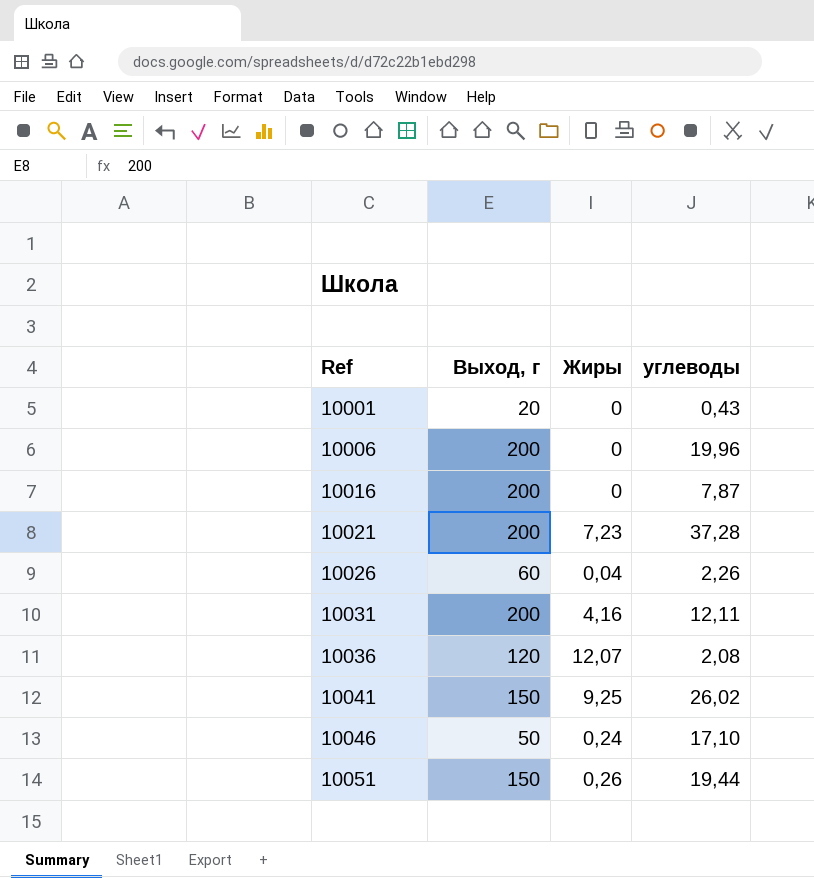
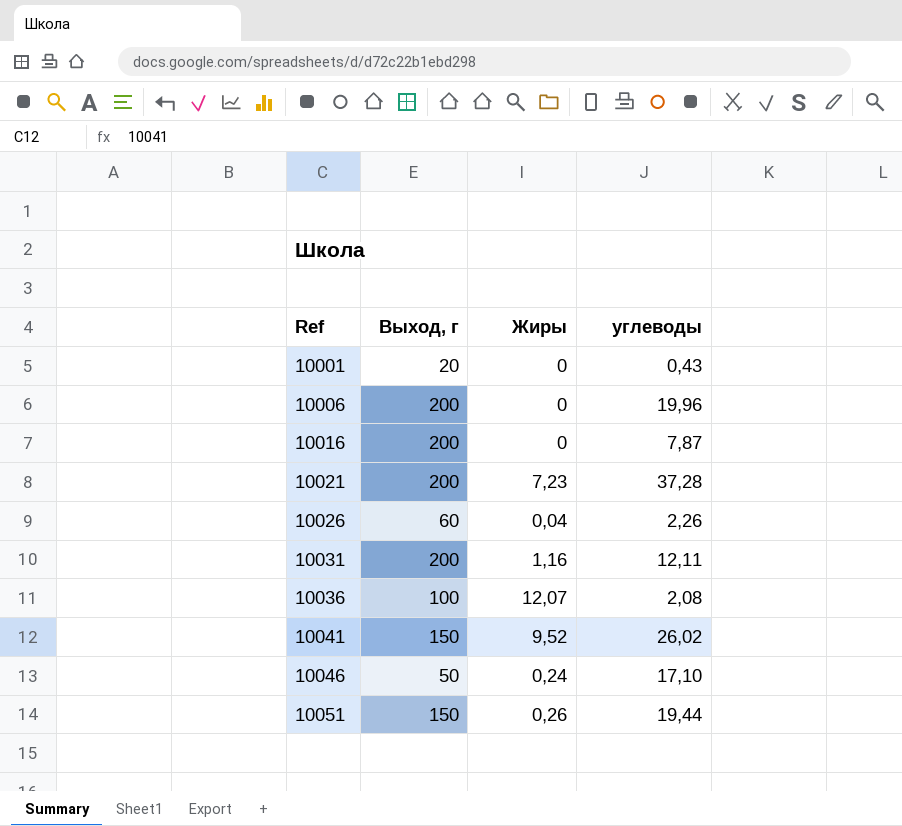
10031 | Жиры: 4,16 -> 1,16
10036 | Выход, г: 120 -> 100
10041 | Жиры: 9,25 -> 9,52

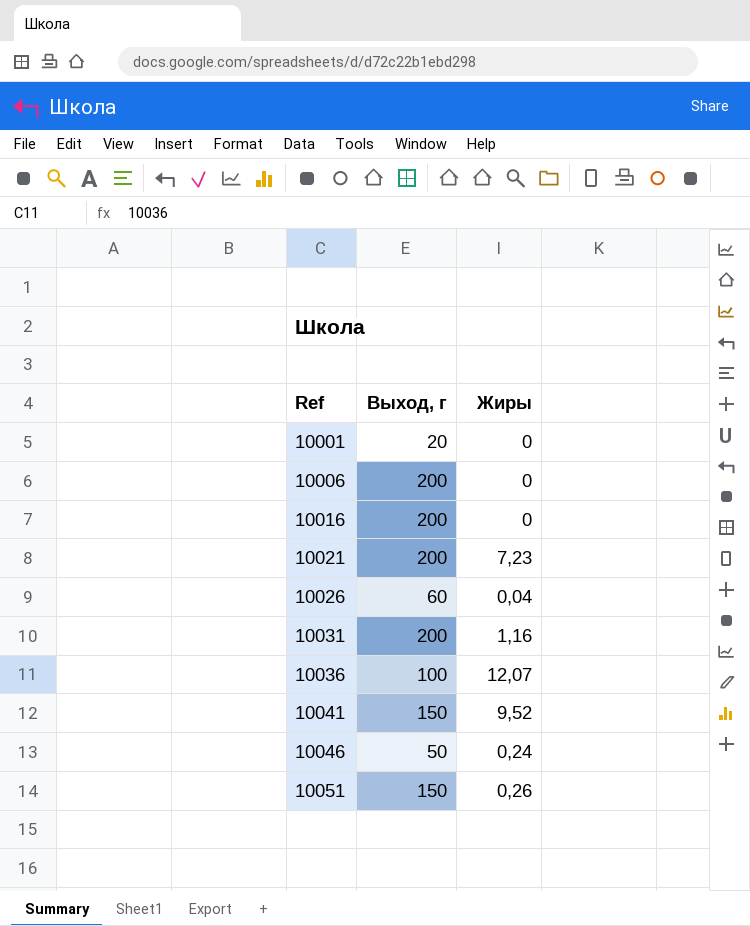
column углеводы | position: 4 -> none

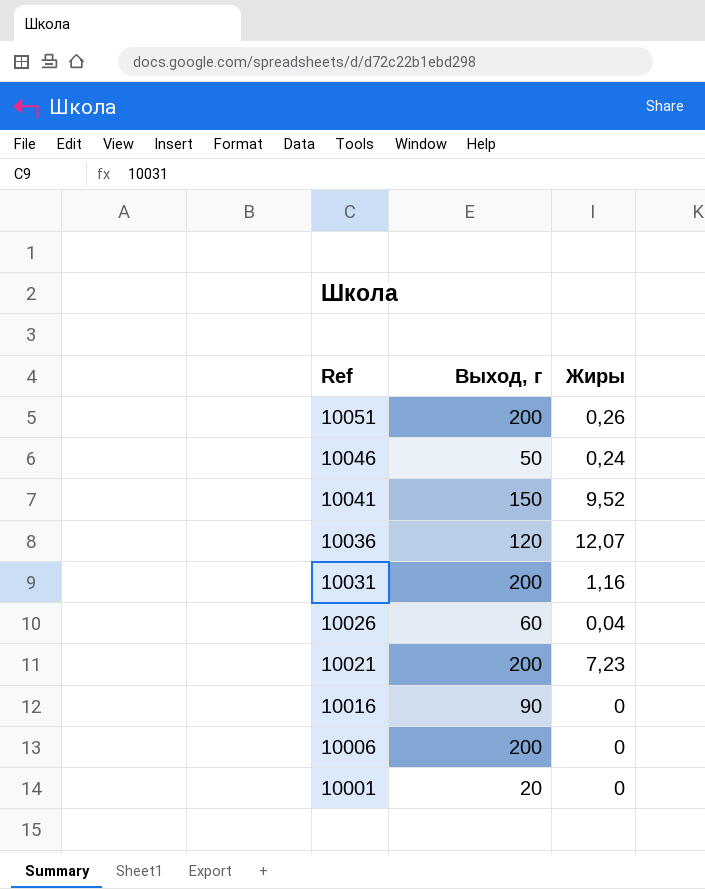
row order: Ref ascending -> Ref descending
10051 | Выход, г: 150 -> 200
10036 | Выход, г: 100 -> 120
10016 | Выход, г: 200 -> 90

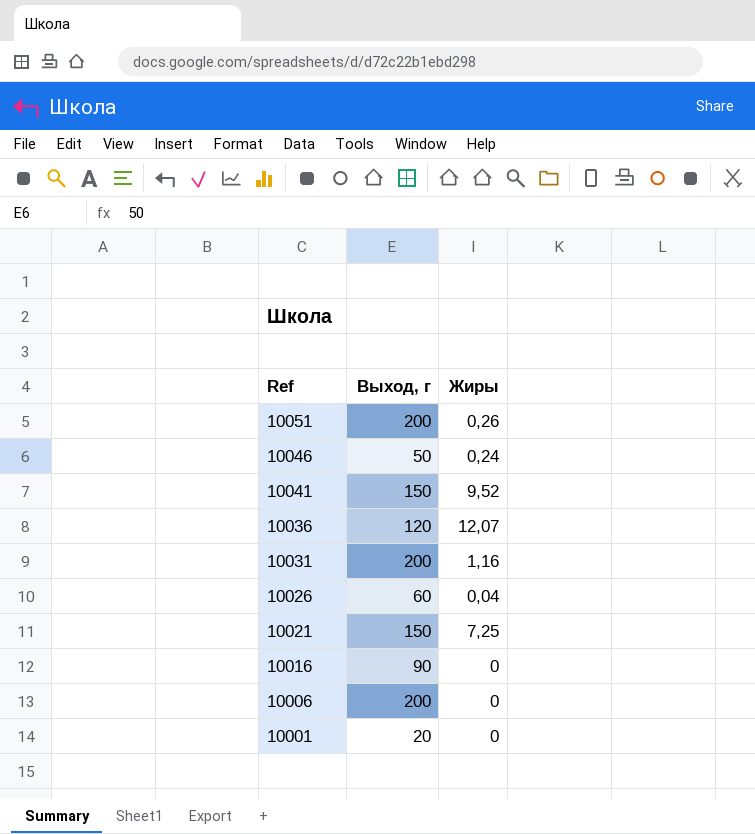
10021 | Выход, г: 200 -> 150
10021 | Жиры: 7,23 -> 7,25

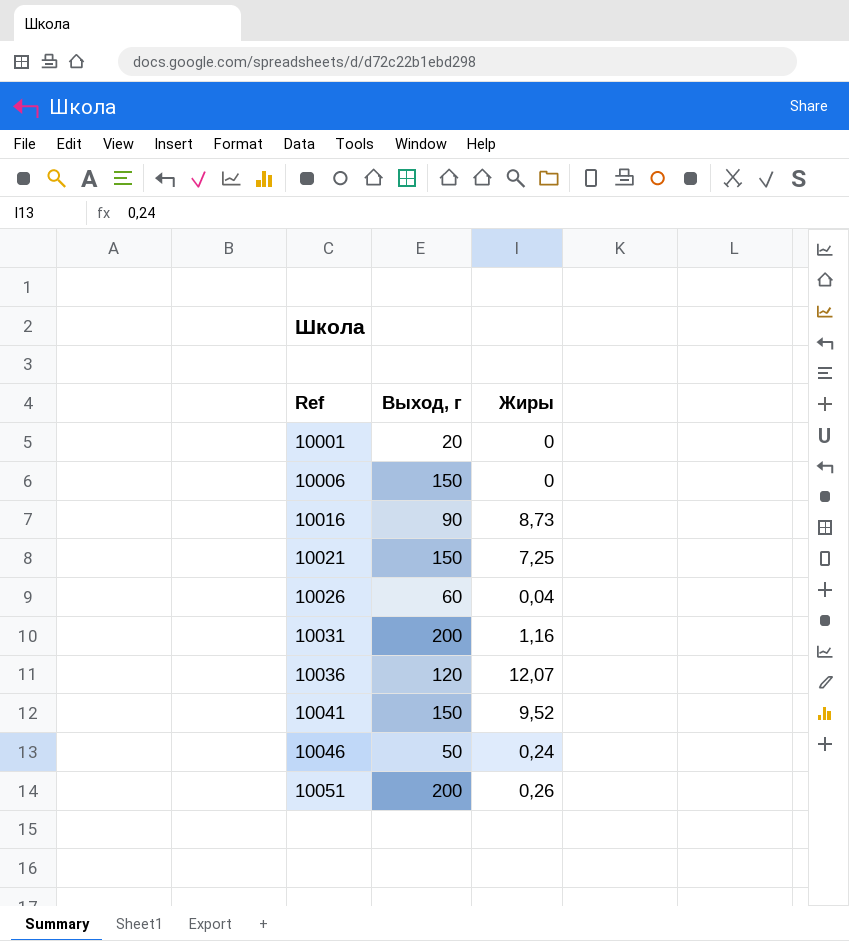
row order: Ref descending -> Ref ascending
10006 | Выход, г: 200 -> 150
10016 | Жиры: 0 -> 8,73

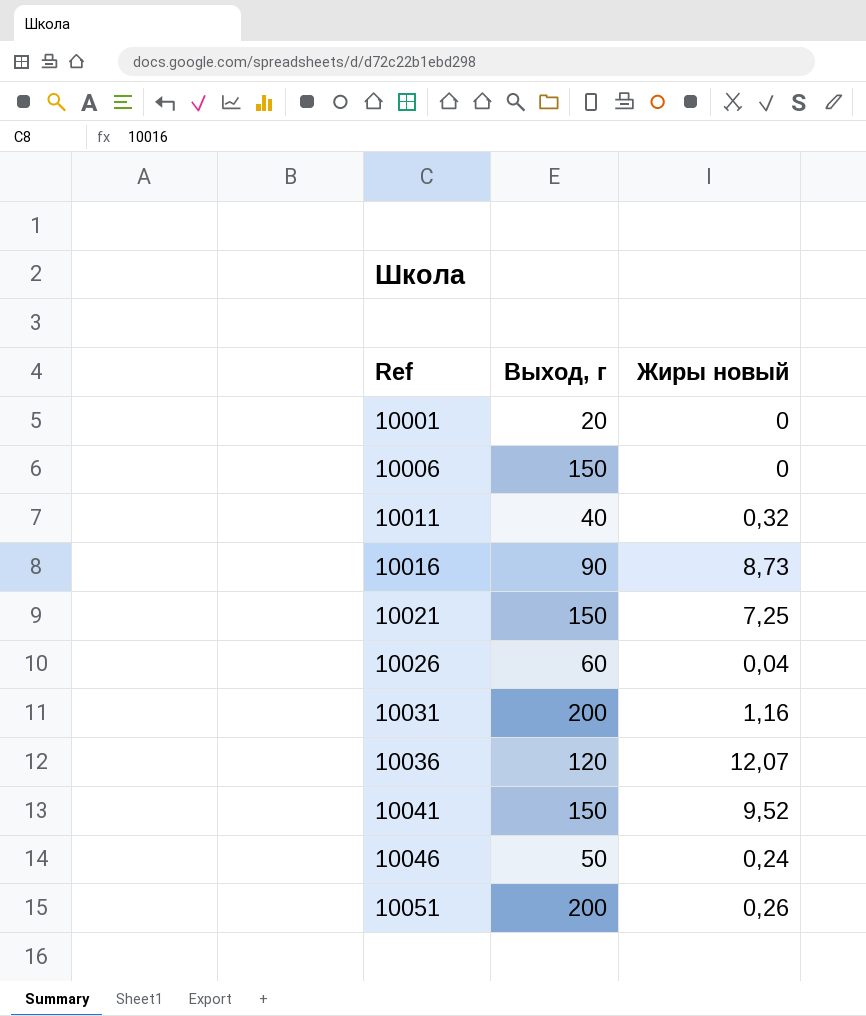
column name: Жиры -> Жиры новый
row 10011: none -> 40 | 0,32

